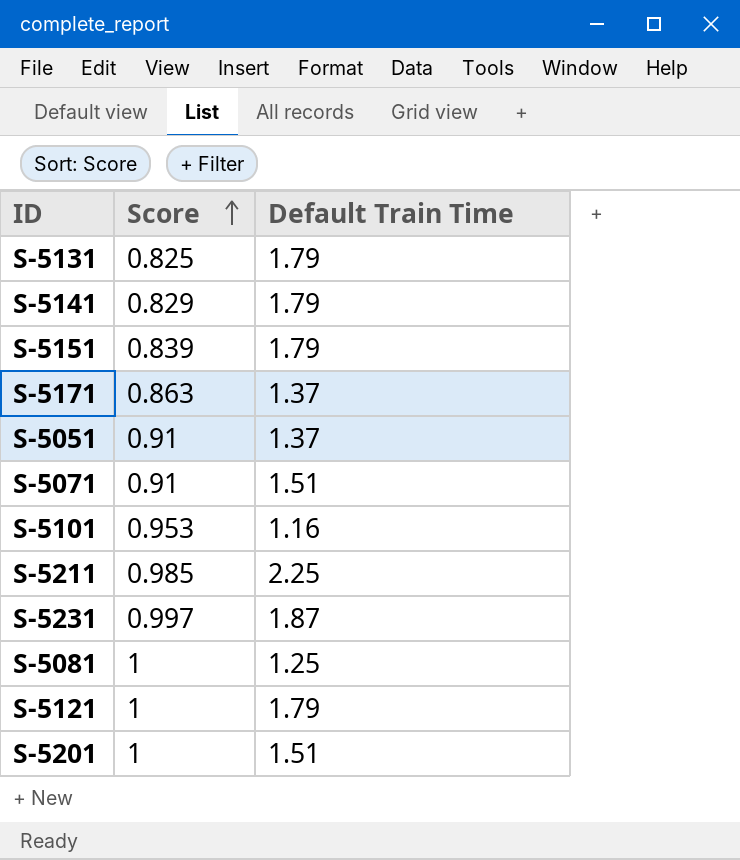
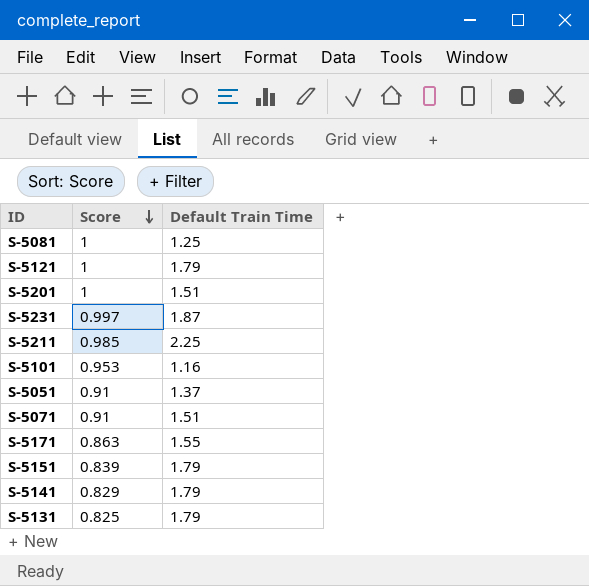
row order: Score ascending -> Score descending
S-5171 | Default Train Time: 1.37 -> 1.55

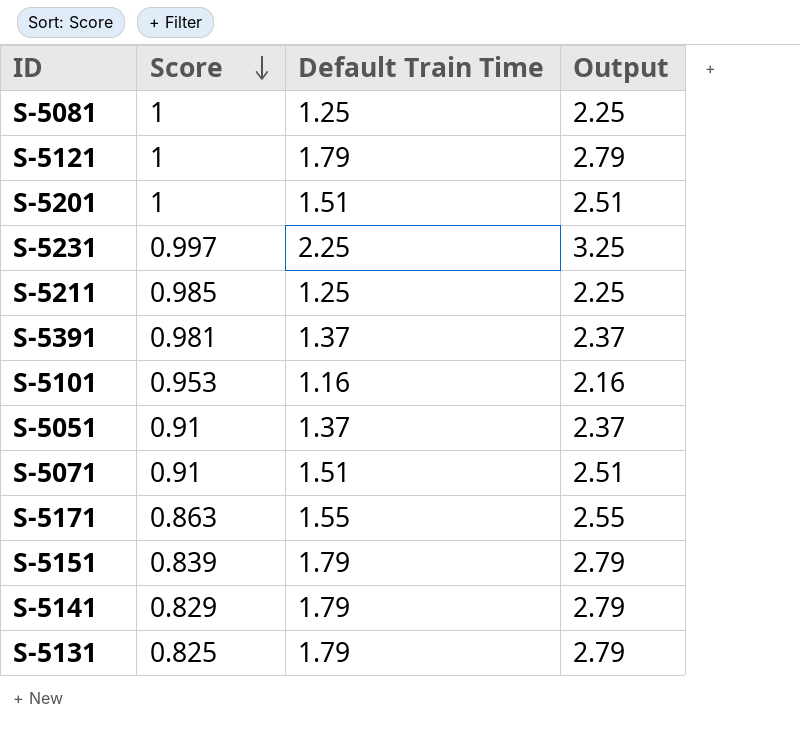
column Output | formula: none -> [Default Train Time] + 1
S-5231 | Default Train Time: 1.87 -> 2.25
S-5211 | Default Train Time: 2.25 -> 1.25
row S-5391: none -> 0.981 | 1.37 | 2.37

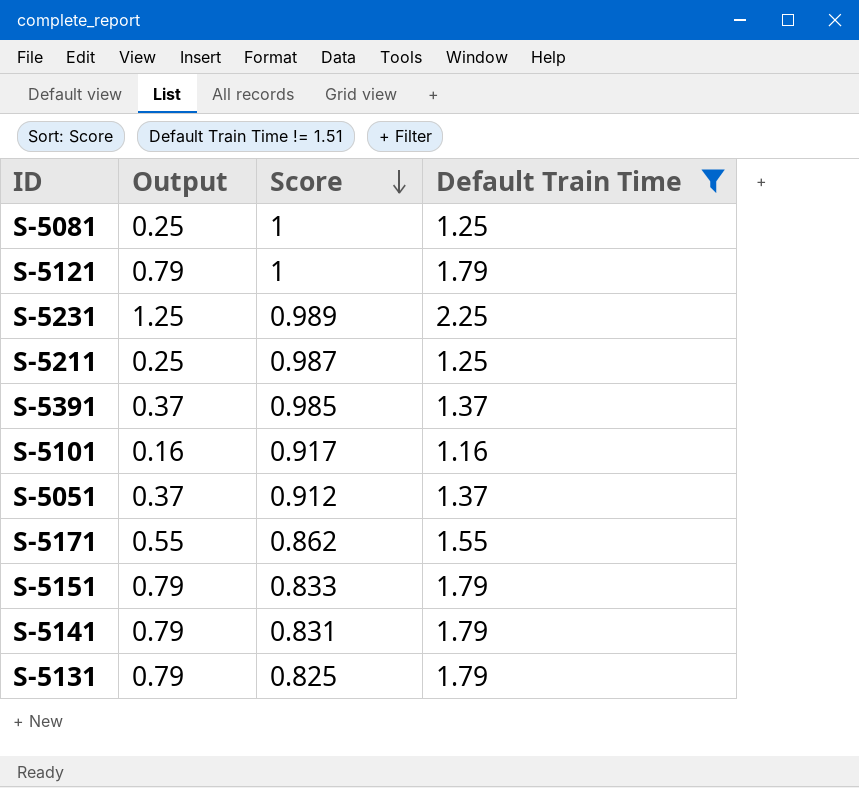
filter: none -> Default Train Time != 1.51
column Output | formula: [Default Train Time] + 1 -> [Default Train Time] - 1
column Output | position: 4 -> 2
S-5231 | Score: 0.997 -> 0.989
S-5211 | Score: 0.985 -> 0.987
S-5391 | Score: 0.981 -> 0.985
S-5101 | Score: 0.953 -> 0.917
S-5051 | Score: 0.91 -> 0.912
S-5171 | Score: 0.863 -> 0.862
S-5151 | Score: 0.839 -> 0.833
S-5141 | Score: 0.829 -> 0.831

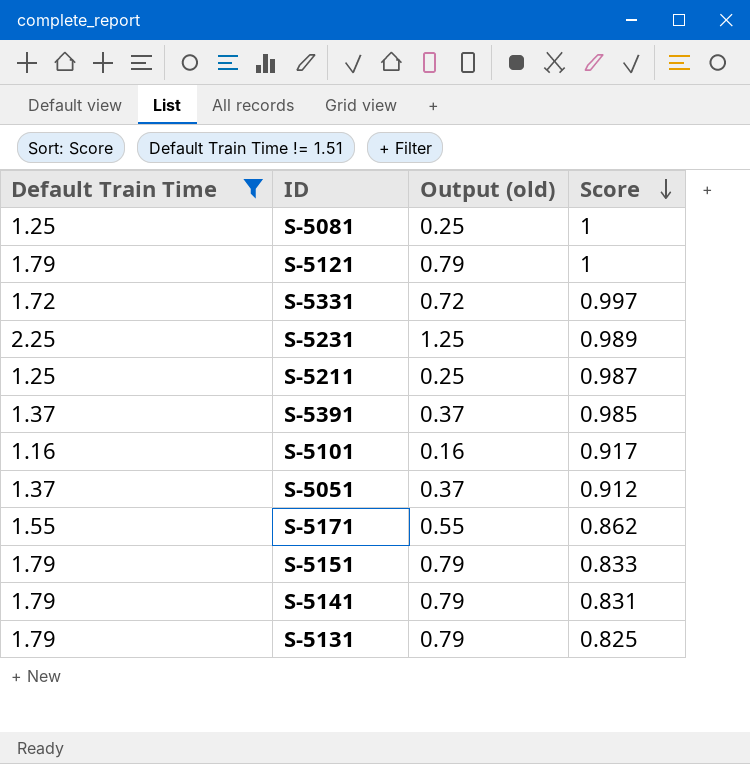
column Default Train Time | position: 4 -> 1
column name: Output -> Output (old)
row S-5331: none -> 1.72 | 0.72 | 0.997

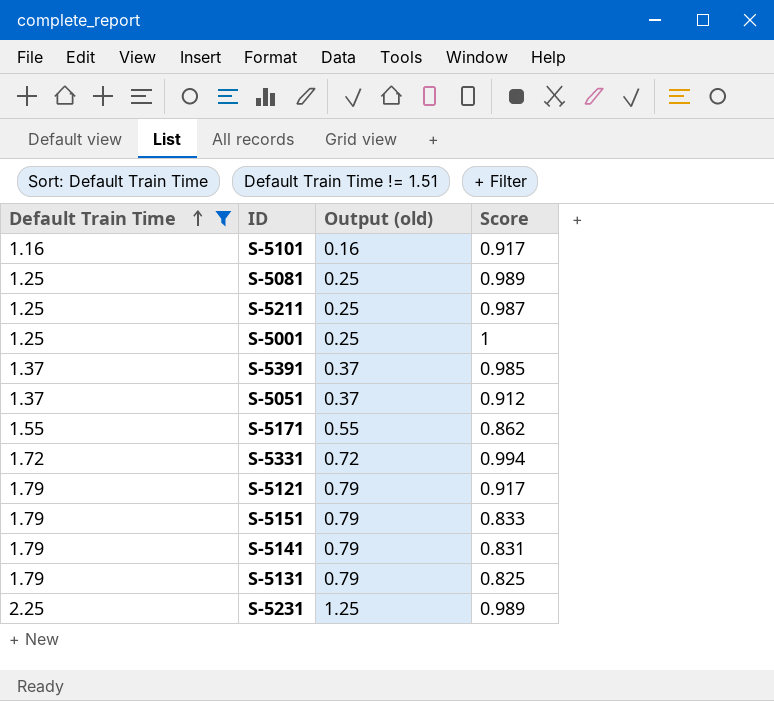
row order: Score descending -> Default Train Time ascending
S-5081 | Score: 1 -> 0.989
row S-5001: none -> 1.25 | 0.25 | 1
S-5331 | Score: 0.997 -> 0.994
S-5121 | Score: 1 -> 0.917

